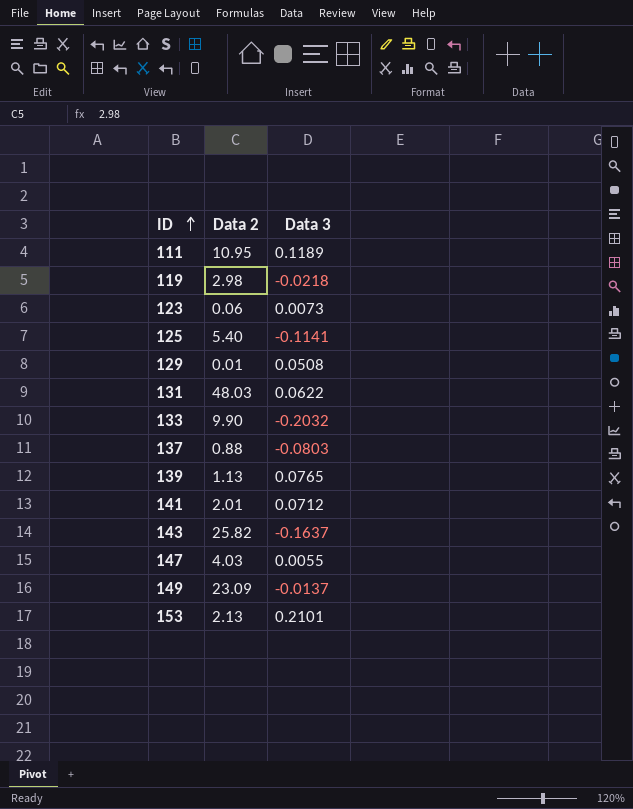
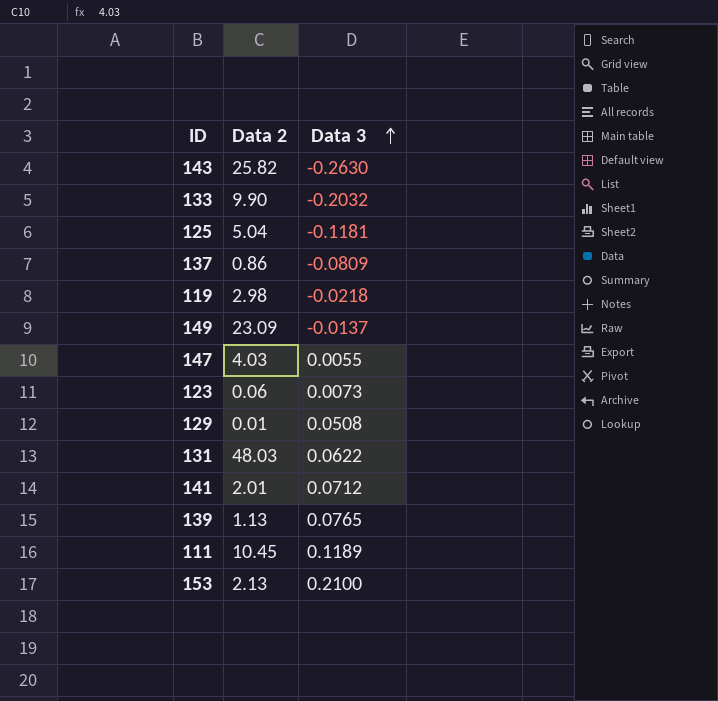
row order: ID ascending -> Data 3 ascending
143 | Data 3: -0.1637 -> -0.2630
125 | Data 2: 5.40 -> 5.04
125 | Data 3: -0.1141 -> -0.1181
137 | Data 2: 0.88 -> 0.86
137 | Data 3: -0.0803 -> -0.0809
111 | Data 2: 10.95 -> 10.45
153 | Data 3: 0.2101 -> 0.2100

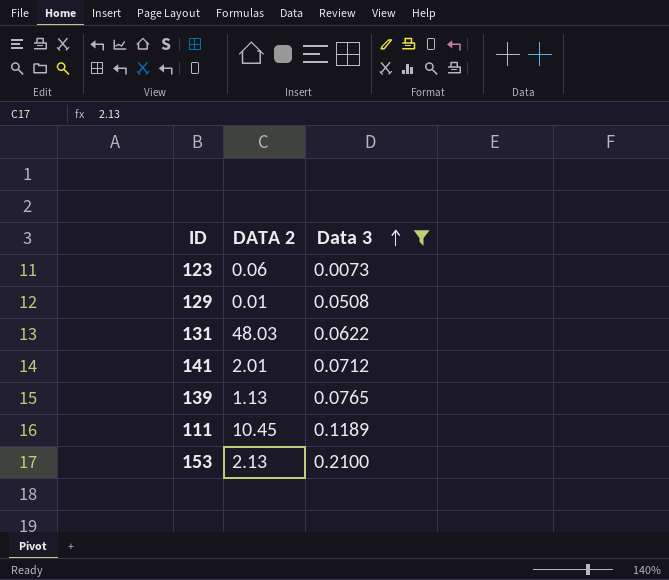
filter: none -> Data 3 >= 0.0073
column name: Data 2 -> DATA 2

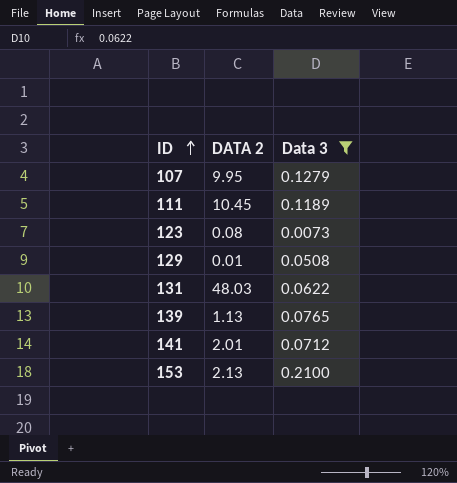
row order: Data 3 ascending -> ID ascending
row 107: none -> 9.95 | 0.1279
123 | DATA 2: 0.06 -> 0.08

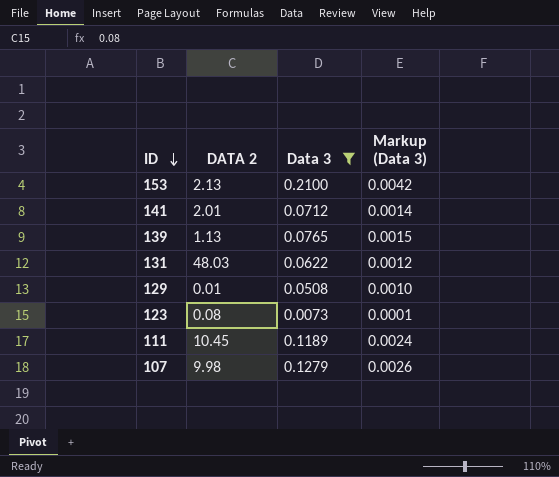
row order: ID ascending -> ID descending
column Markup (Data 3) | formula: none -> [Data 3] * 0.02
107 | DATA 2: 9.95 -> 9.98

